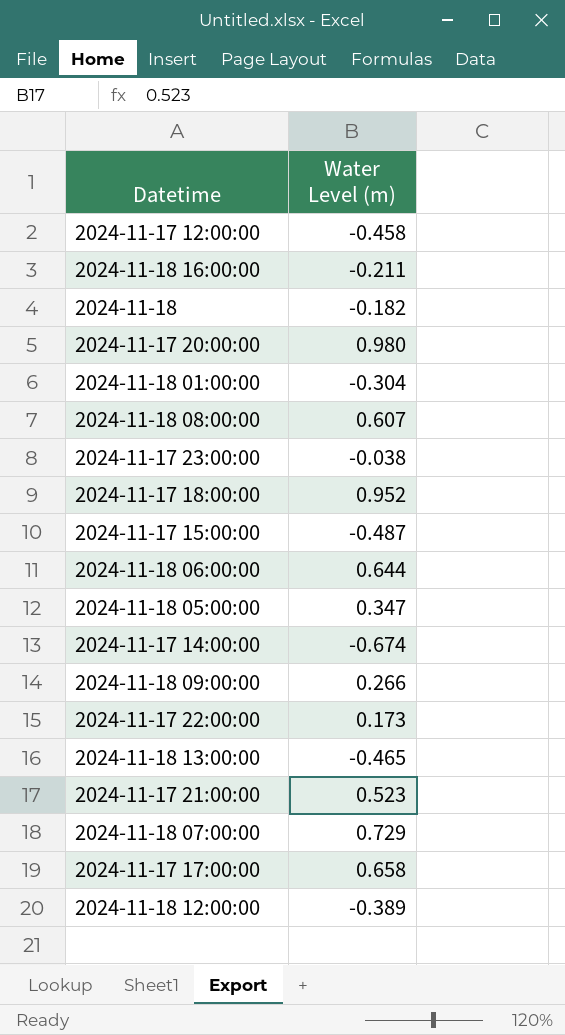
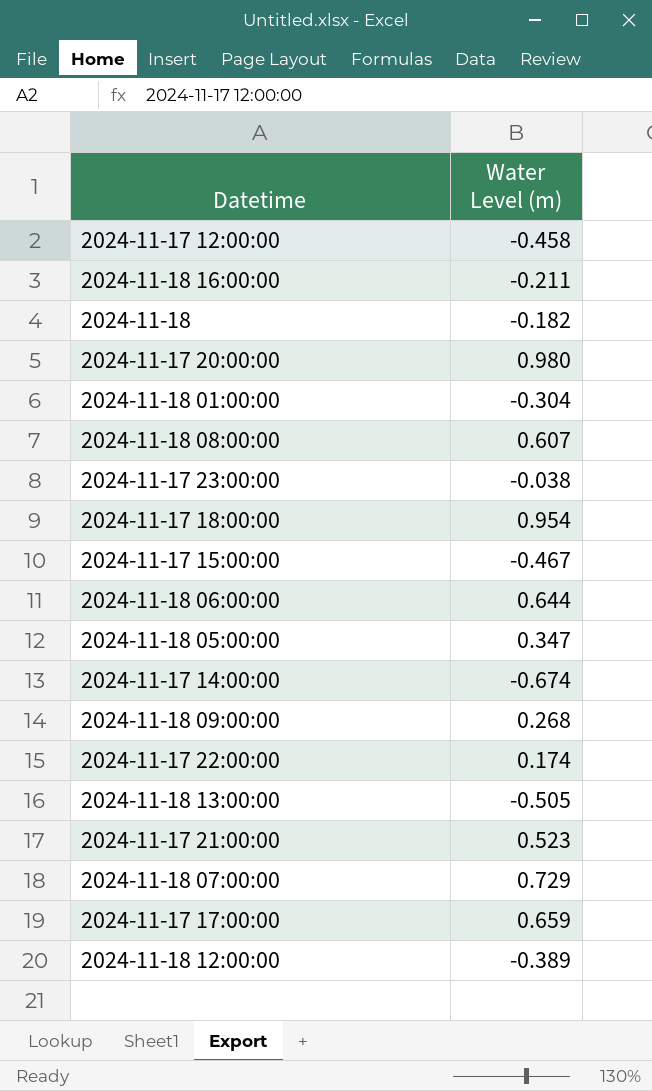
2024-11-17 18:00:00 | Water Level (m): 0.952 -> 0.954
2024-11-17 15:00:00 | Water Level (m): -0.487 -> -0.467
2024-11-18 09:00:00 | Water Level (m): 0.266 -> 0.268
2024-11-17 22:00:00 | Water Level (m): 0.173 -> 0.174
2024-11-18 13:00:00 | Water Level (m): -0.465 -> -0.505
2024-11-17 17:00:00 | Water Level (m): 0.658 -> 0.659

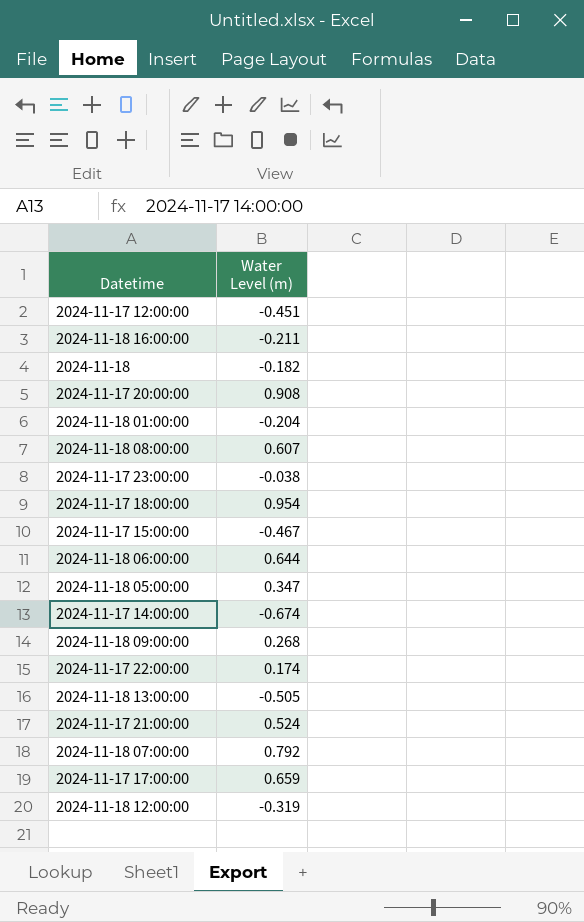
2024-11-17 12:00:00 | Water Level (m): -0.458 -> -0.451
2024-11-17 20:00:00 | Water Level (m): 0.980 -> 0.908
2024-11-18 01:00:00 | Water Level (m): -0.304 -> -0.204
2024-11-17 21:00:00 | Water Level (m): 0.523 -> 0.524
2024-11-18 07:00:00 | Water Level (m): 0.729 -> 0.792
2024-11-18 12:00:00 | Water Level (m): -0.389 -> -0.319

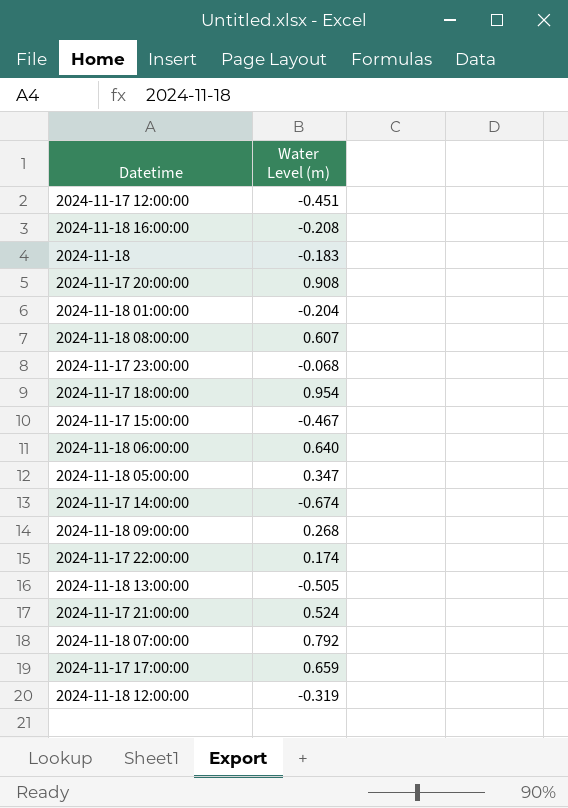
2024-11-18 16:00:00 | Water Level (m): -0.211 -> -0.208
2024-11-18 | Water Level (m): -0.182 -> -0.183
2024-11-17 23:00:00 | Water Level (m): -0.038 -> -0.068
2024-11-18 06:00:00 | Water Level (m): 0.644 -> 0.640

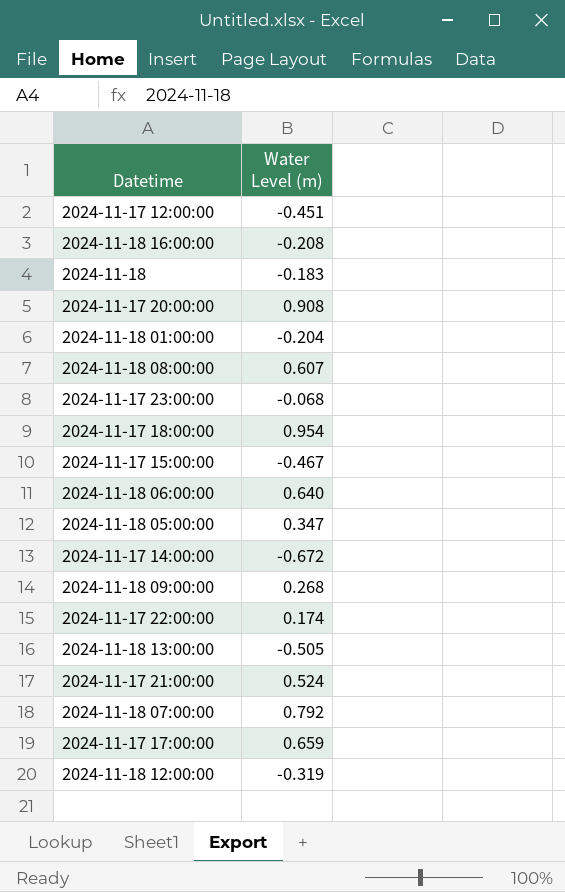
2024-11-17 14:00:00 | Water Level (m): -0.674 -> -0.672

